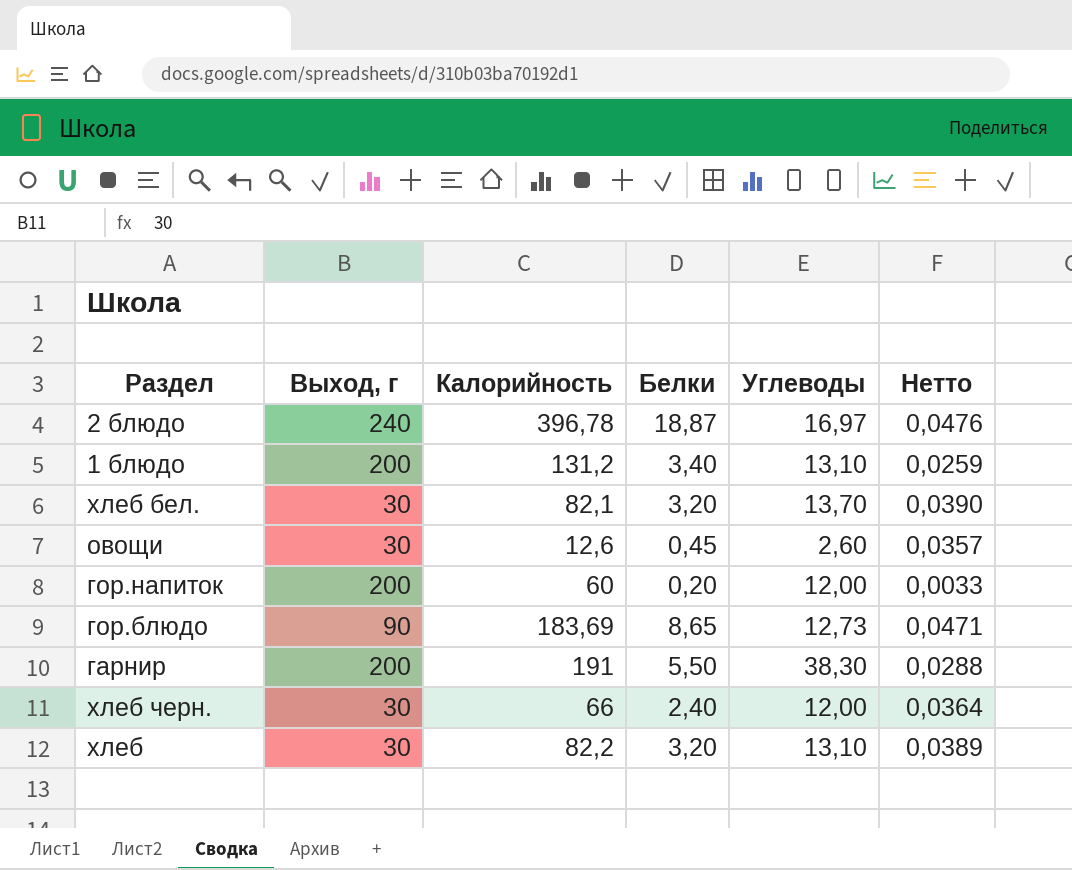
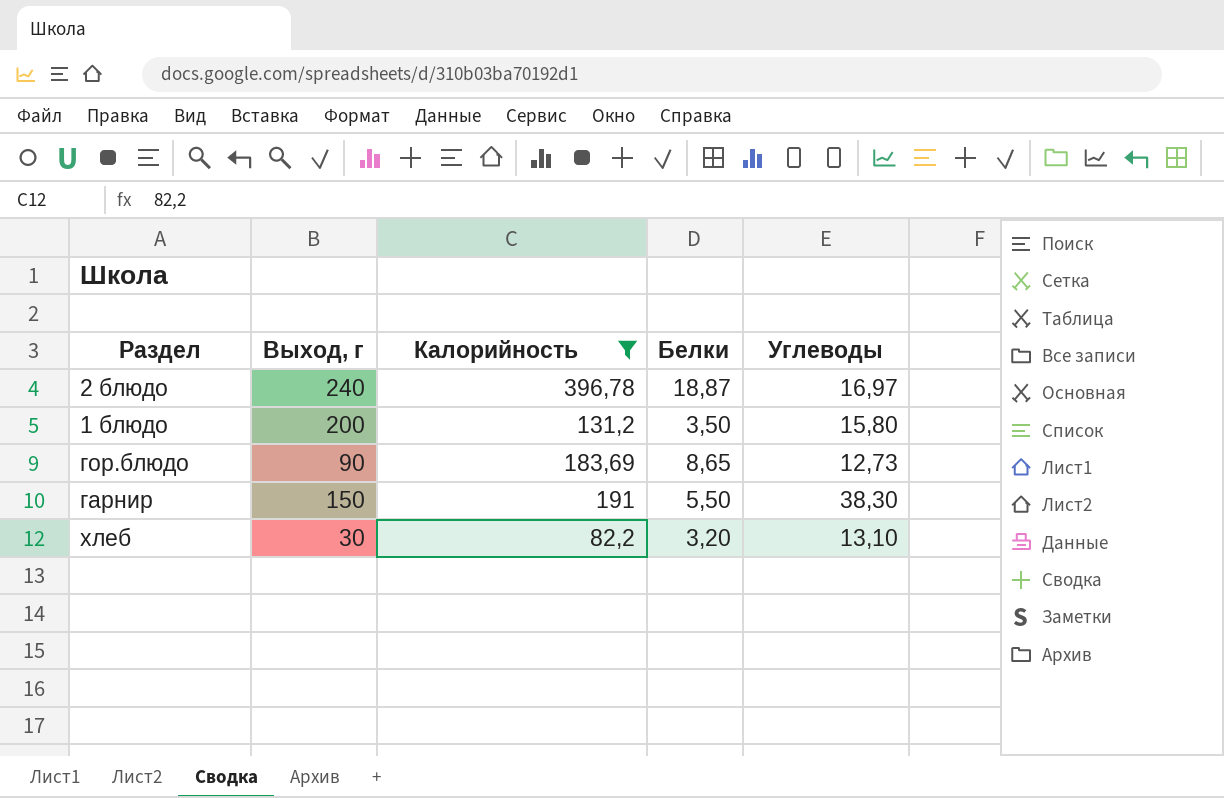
filter: none -> Калорийность >= 82,2
column Нетто | formula: [Белки] / [Калорийность] -> none
1 блюдо | Белки: 3,40 -> 3,50
1 блюдо | Углеводы: 13,10 -> 15,80
гарнир | Выход, г: 200 -> 150

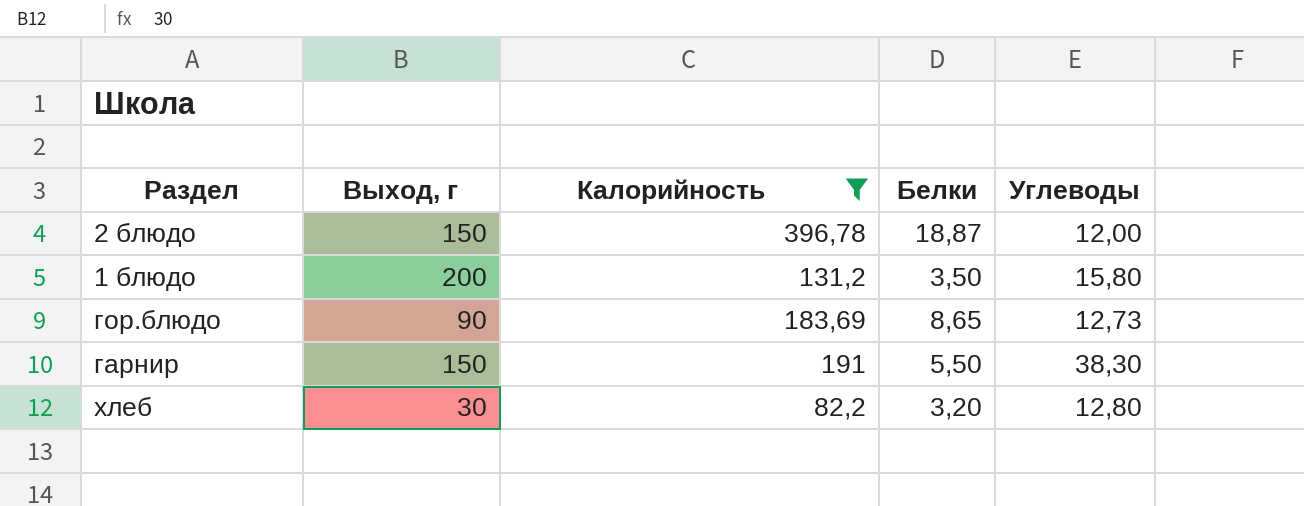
2 блюдо | Выход, г: 240 -> 150
2 блюдо | Углеводы: 16,97 -> 12,00
хлеб | Углеводы: 13,10 -> 12,80

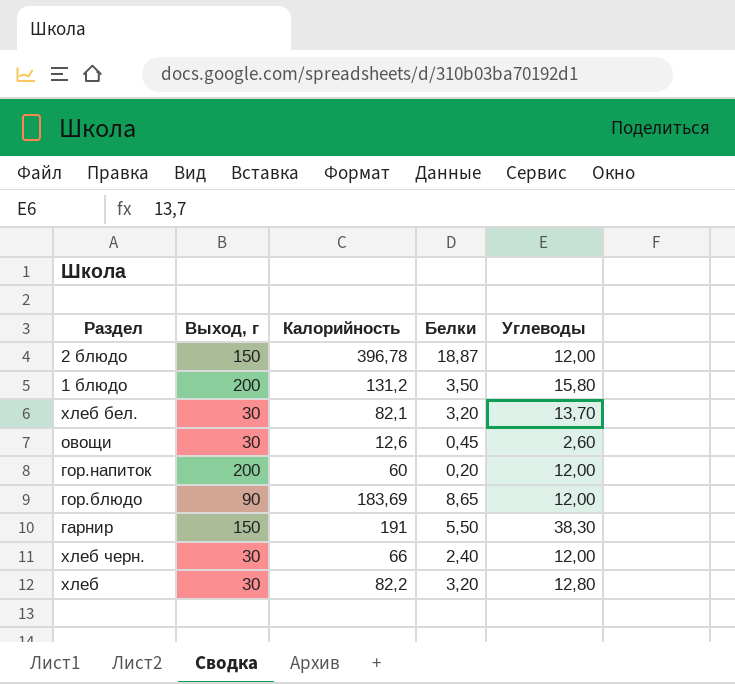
filter: Калорийность >= 82,2 -> none
гор.блюдо | Углеводы: 12,73 -> 12,00

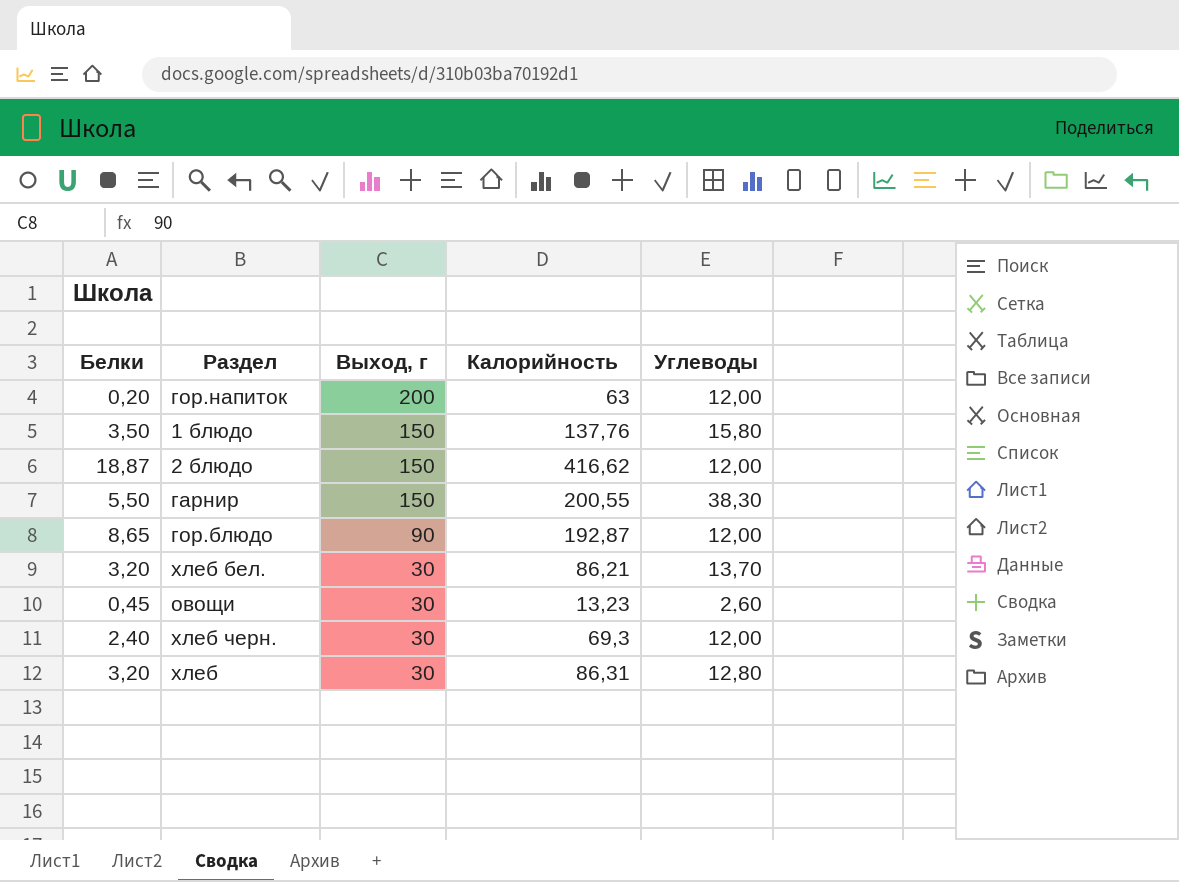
row order: none -> Выход, г descending
column Белки | position: 4 -> 1
гор.напиток | Калорийность: 60 -> 63
1 блюдо | Выход, г: 200 -> 150
1 блюдо | Калорийность: 131,2 -> 137,76
2 блюдо | Калорийность: 396,78 -> 416,62
гарнир | Калорийность: 191 -> 200,55
гор.блюдо | Калорийность: 183,69 -> 192,87
хлеб бел. | Калорийность: 82,1 -> 86,21
овощи | Калорийность: 12,6 -> 13,23
хлеб черн. | Калорийность: 66 -> 69,3
хлеб | Калорийность: 82,2 -> 86,31

